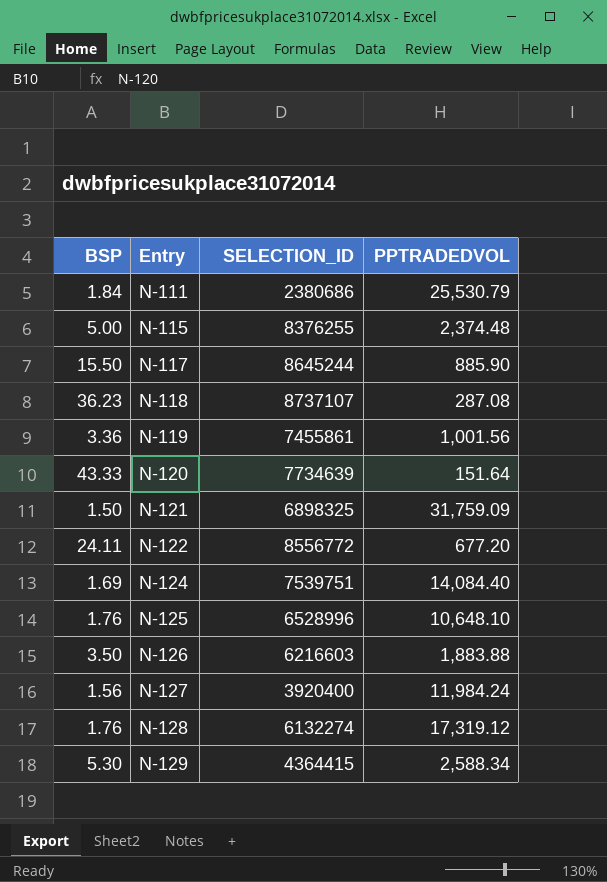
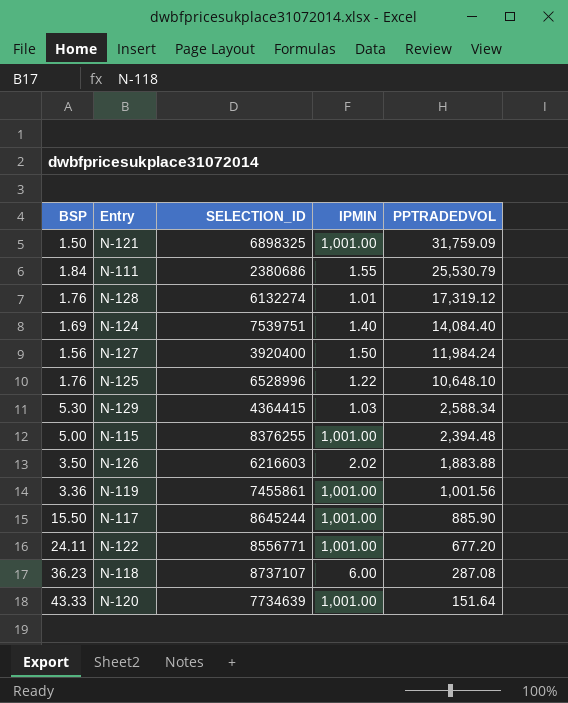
row order: Entry ascending -> PPTRADEDVOL descending
column IPMIN | position: none -> 4
N-115 | PPTRADEDVOL: 2,374.48 -> 2,394.48
N-122 | SELECTION_ID: 8556772 -> 8556771

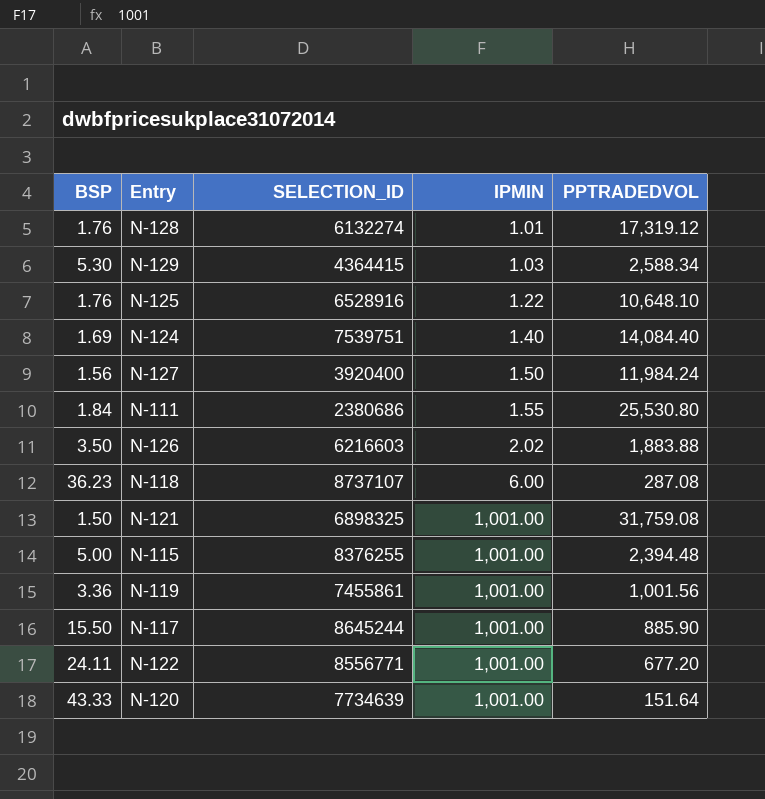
row order: PPTRADEDVOL descending -> IPMIN ascending
N-125 | SELECTION_ID: 6528996 -> 6528916
N-111 | PPTRADEDVOL: 25,530.79 -> 25,530.80
N-121 | PPTRADEDVOL: 31,759.09 -> 31,759.08

